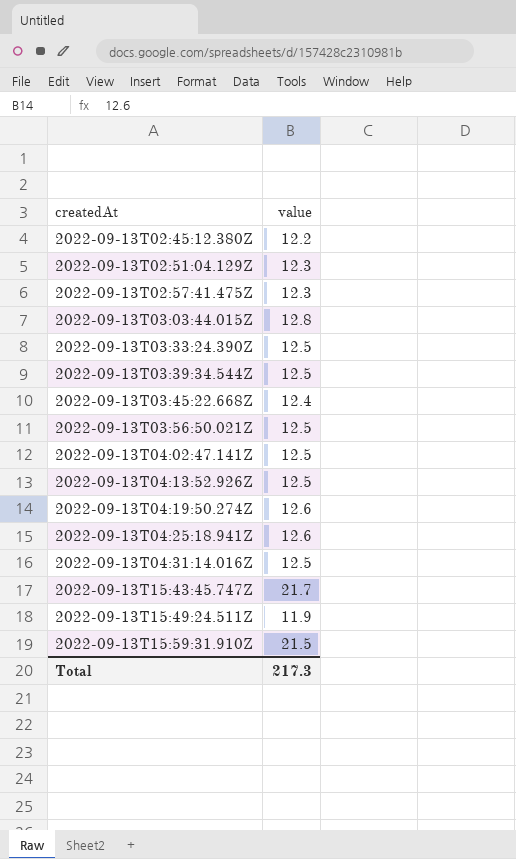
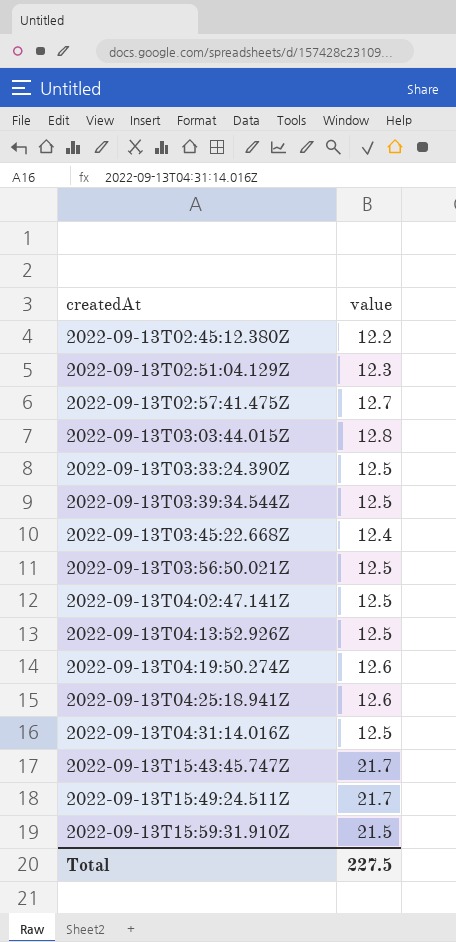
2022-09-13T02:57:41.475Z | value: 12.3 -> 12.7
2022-09-13T15:49:24.511Z | value: 11.9 -> 21.7
Total | value: 217.3 -> 227.5

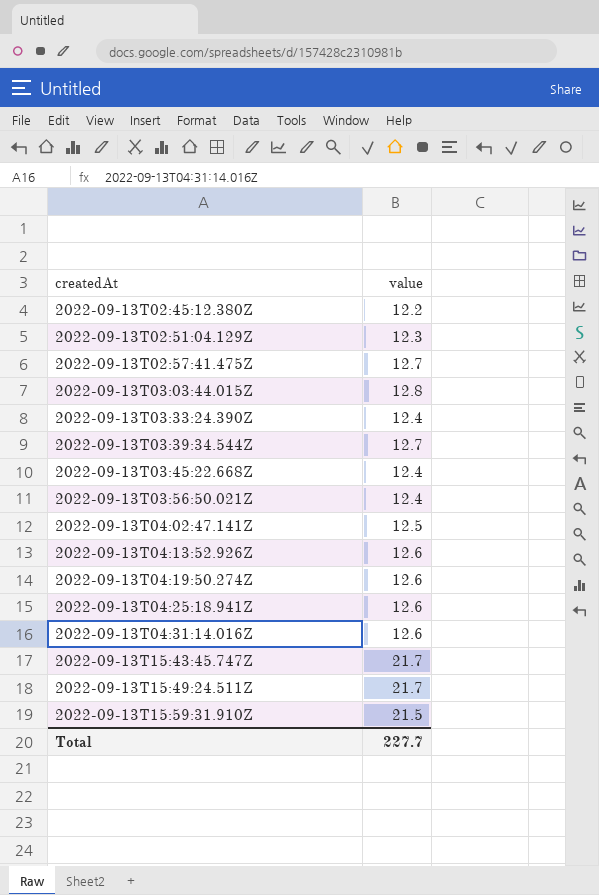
2022-09-13T03:33:24.390Z | value: 12.5 -> 12.4
2022-09-13T03:39:34.544Z | value: 12.5 -> 12.7
2022-09-13T03:56:50.021Z | value: 12.5 -> 12.4
2022-09-13T04:13:52.926Z | value: 12.5 -> 12.6
2022-09-13T04:31:14.016Z | value: 12.5 -> 12.6
Total | value: 227.5 -> 227.7

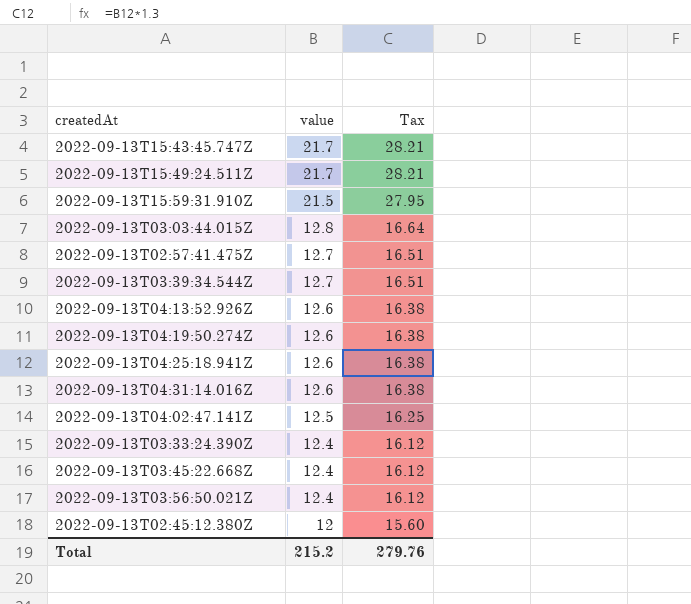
row order: createdAt ascending -> value descending
column Tax | formula: none -> [value] * 1.3
row 2022-09-13T02:51:04.129Z: 12.3 -> none
2022-09-13T02:45:12.380Z | value: 12.2 -> 12
Total | value: 227.7 -> 215.2

